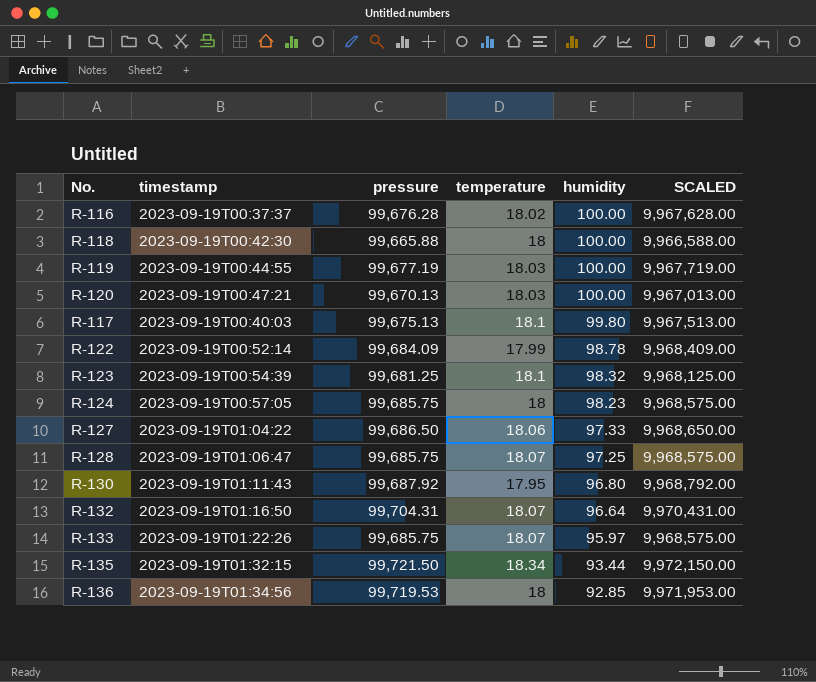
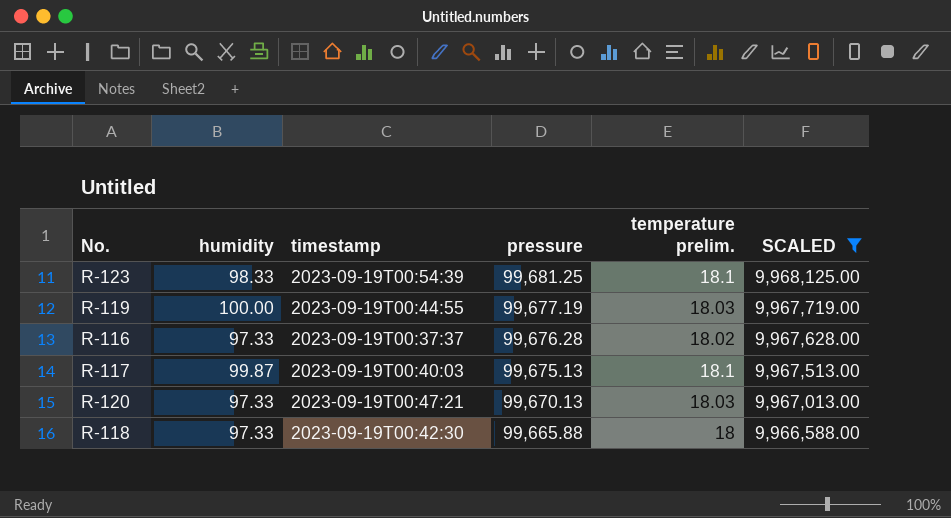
filter: none -> SCALED <= 9,968,125.00
row order: humidity descending -> pressure descending
column humidity | position: 5 -> 2
column name: temperature -> temperature prelim.
R-123 | humidity: 98.32 -> 98.33
R-116 | humidity: 100.00 -> 97.33
R-117 | humidity: 99.80 -> 99.87
R-120 | humidity: 100.00 -> 97.33
R-118 | humidity: 100.00 -> 97.33

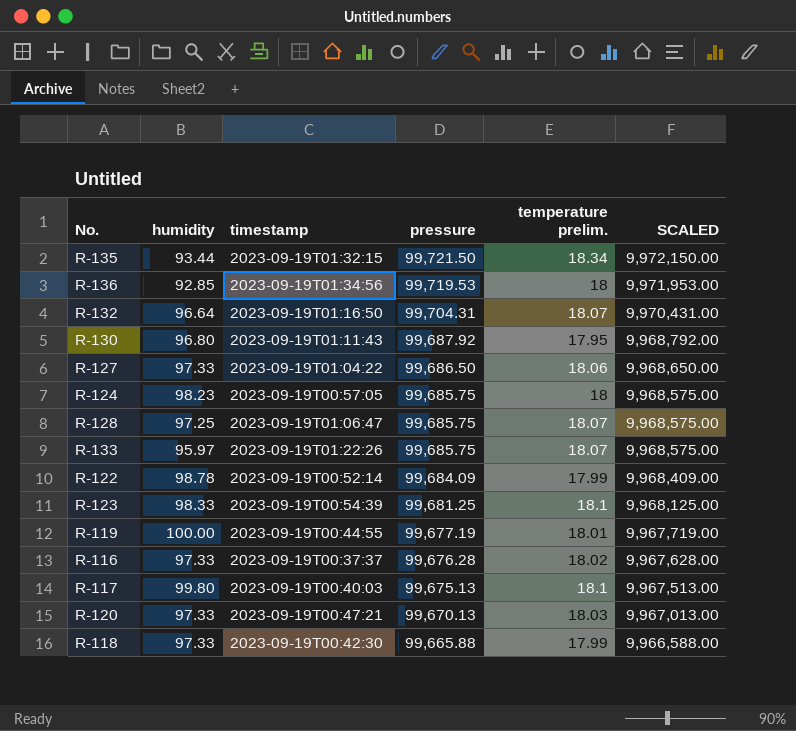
filter: SCALED <= 9,968,125.00 -> none
R-119 | temperature prelim.: 18.03 -> 18.01
R-117 | humidity: 99.87 -> 99.80
R-118 | temperature prelim.: 18 -> 17.99

